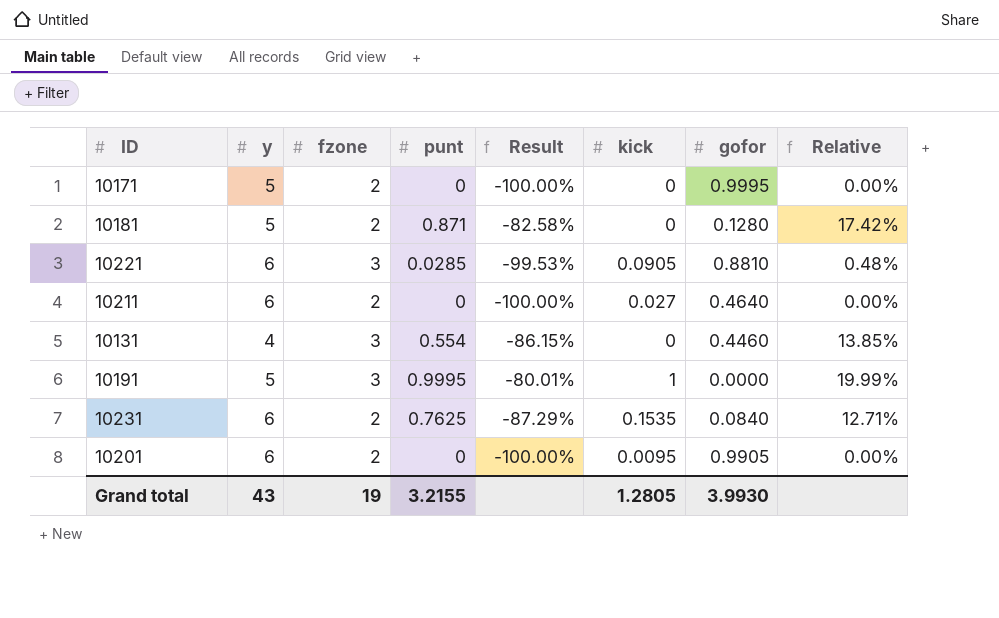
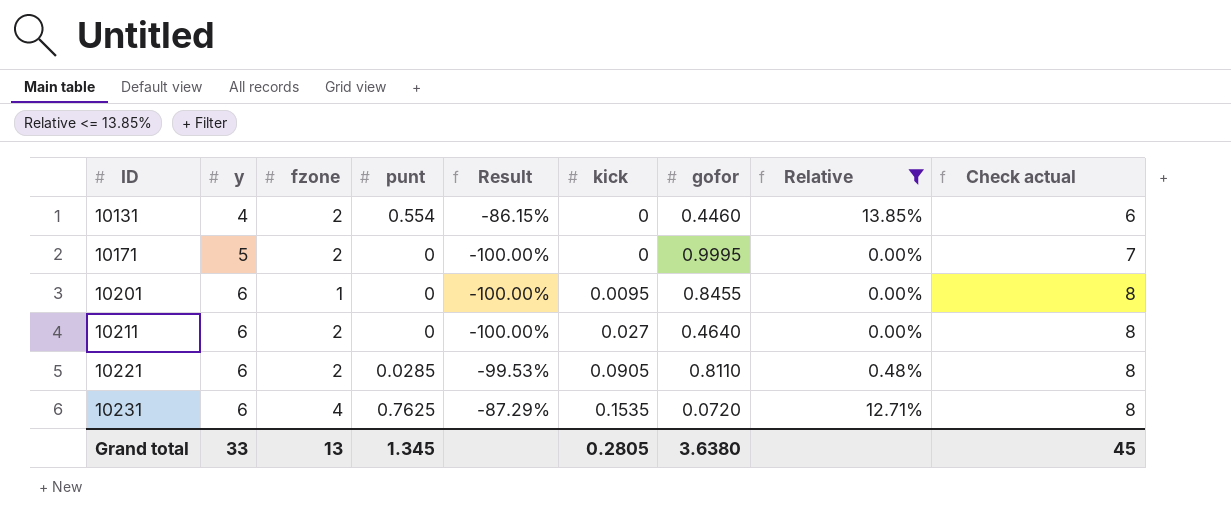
filter: none -> Relative <= 13.85%
row order: none -> ID ascending
column Check actual | formula: none -> [y] + 2
10131 | fzone: 3 -> 2
10201 | fzone: 2 -> 1
10201 | gofor: 0.9905 -> 0.8455
10221 | fzone: 3 -> 2
10221 | gofor: 0.8810 -> 0.8110
10231 | fzone: 2 -> 4
10231 | gofor: 0.0840 -> 0.0720
Grand total | y: 43 -> 33
Grand total | fzone: 19 -> 13
Grand total | punt: 3.2155 -> 1.345
Grand total | kick: 1.2805 -> 0.2805
Grand total | gofor: 3.9930 -> 3.6380

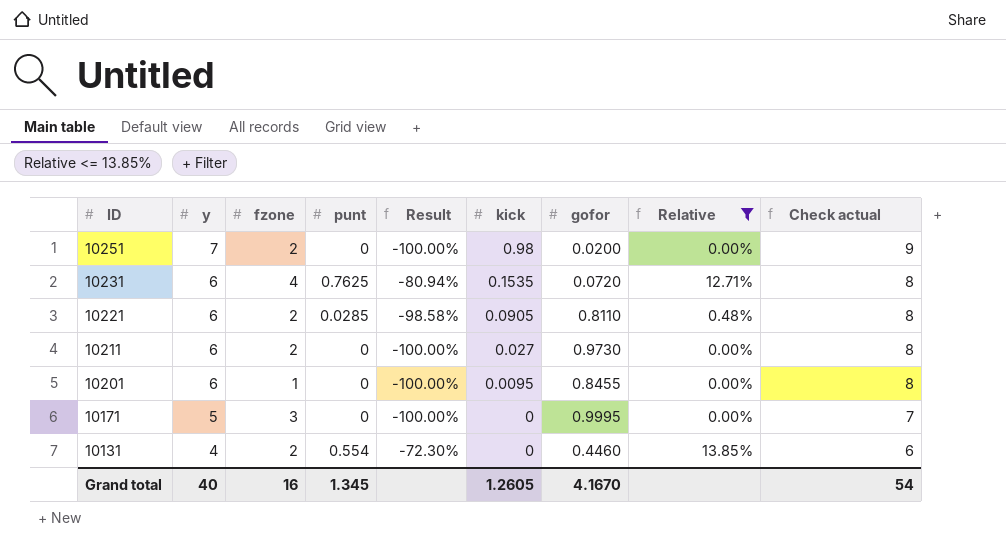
row order: ID ascending -> ID descending
column Result | formula: ([punt] - [y]) / [y] -> ([punt] - [fzone]) / [fzone]
row 10251: none -> 7 | 2 | 0 | -100.00% | 0.98 | 0.0200 | 0.00% | 9
10211 | gofor: 0.4640 -> 0.9730
10171 | fzone: 2 -> 3
Grand total | y: 33 -> 40
Grand total | fzone: 13 -> 16
Grand total | kick: 0.2805 -> 1.2605
Grand total | gofor: 3.6380 -> 4.1670
Grand total | Check actual: 45 -> 54

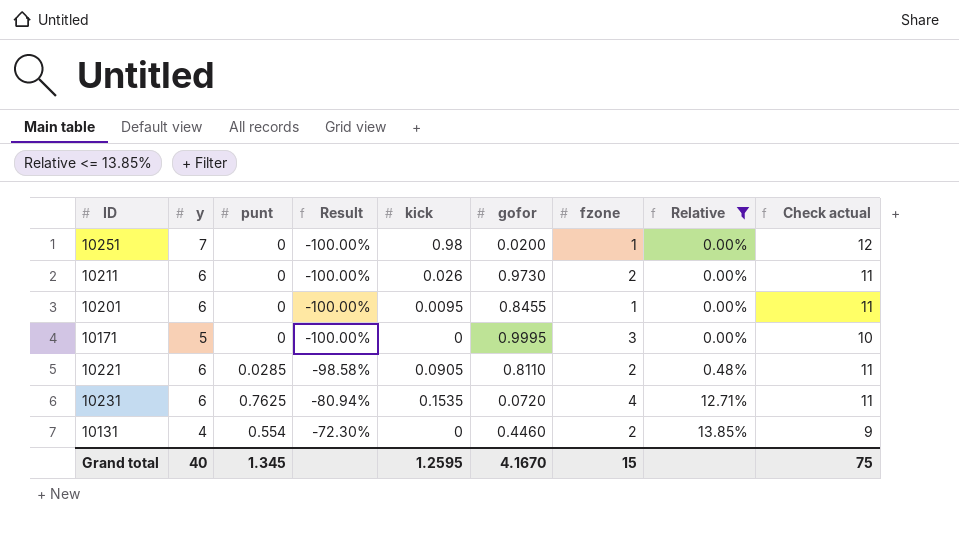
row order: ID descending -> Result ascending
column fzone | position: 3 -> 7
column Check actual | formula: [y] + 2 -> [y] + 5
10251 | fzone: 2 -> 1
10211 | kick: 0.027 -> 0.026
Grand total | kick: 1.2605 -> 1.2595
Grand total | fzone: 16 -> 15
Grand total | Check actual: 54 -> 75

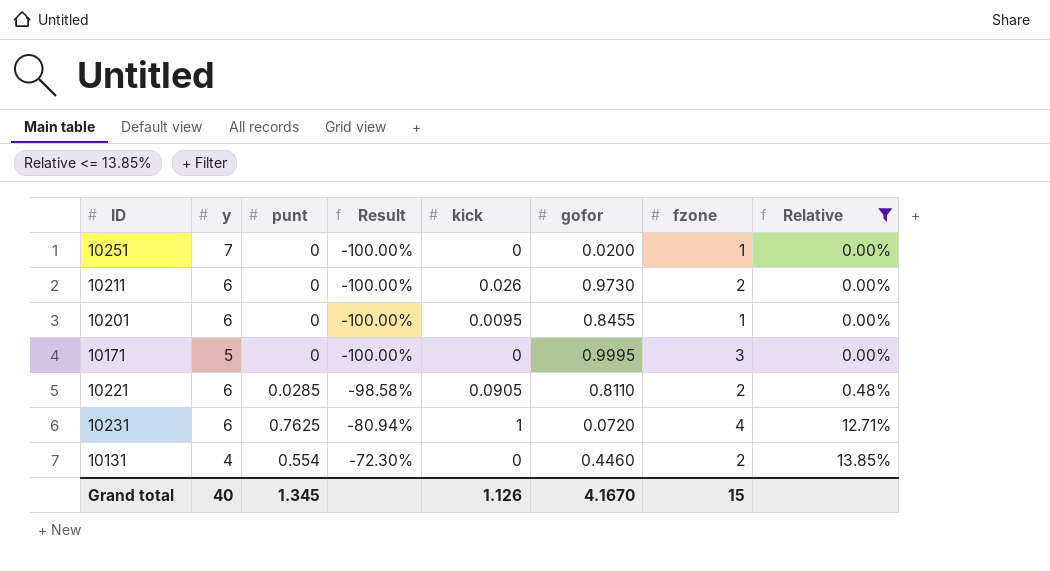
column Check actual | formula: [y] + 5 -> none
10251 | kick: 0.98 -> 0
10231 | kick: 0.1535 -> 1
Grand total | kick: 1.2595 -> 1.126

